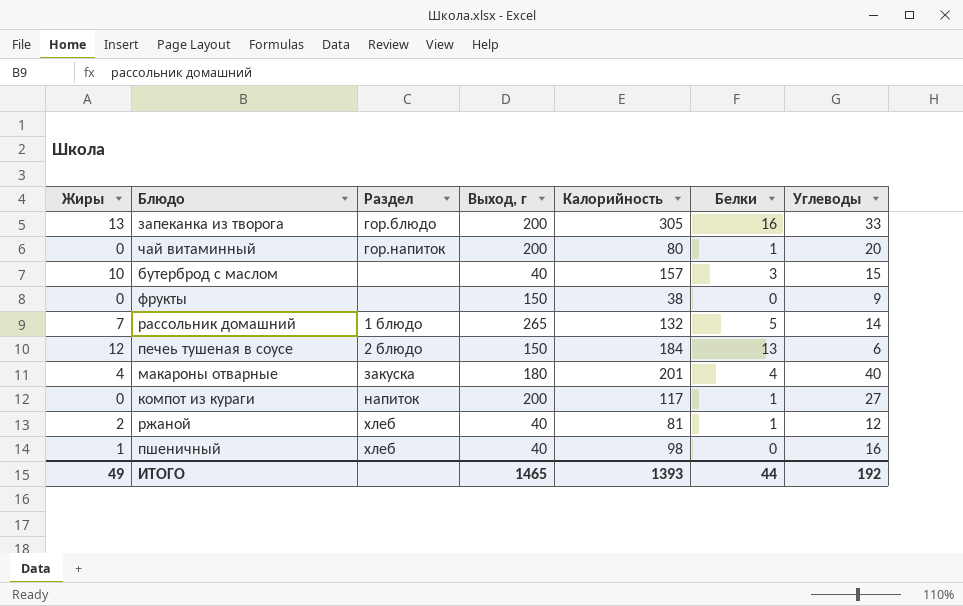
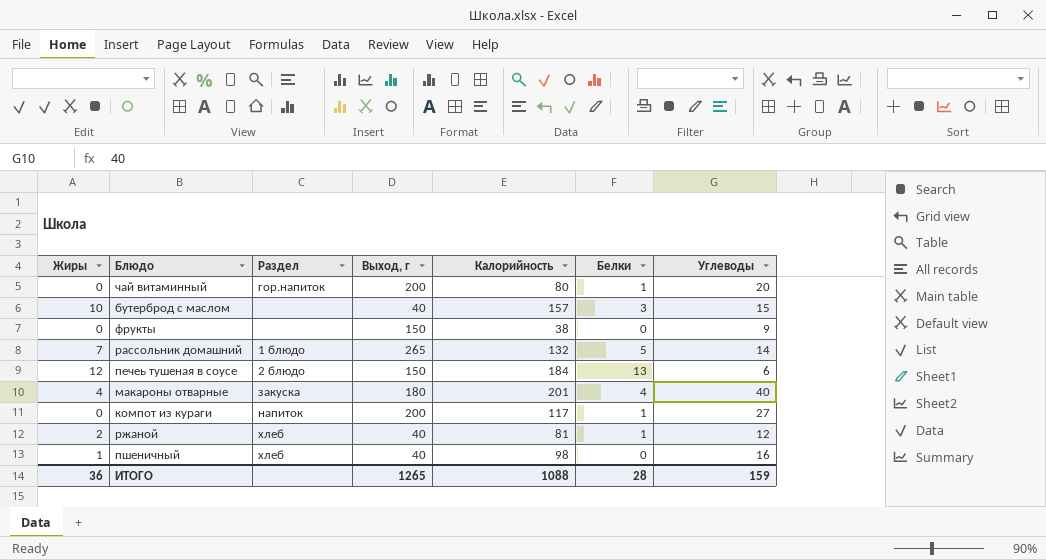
row запеканка из творога: 13 | гор.блюдо | 200 | 305 | 16 | 33 -> none
ИТОГО | Жиры: 49 -> 36
ИТОГО | Выход, г: 1465 -> 1265
ИТОГО | Калорийность: 1393 -> 1088
ИТОГО | Белки: 44 -> 28
ИТОГО | Углеводы: 192 -> 159

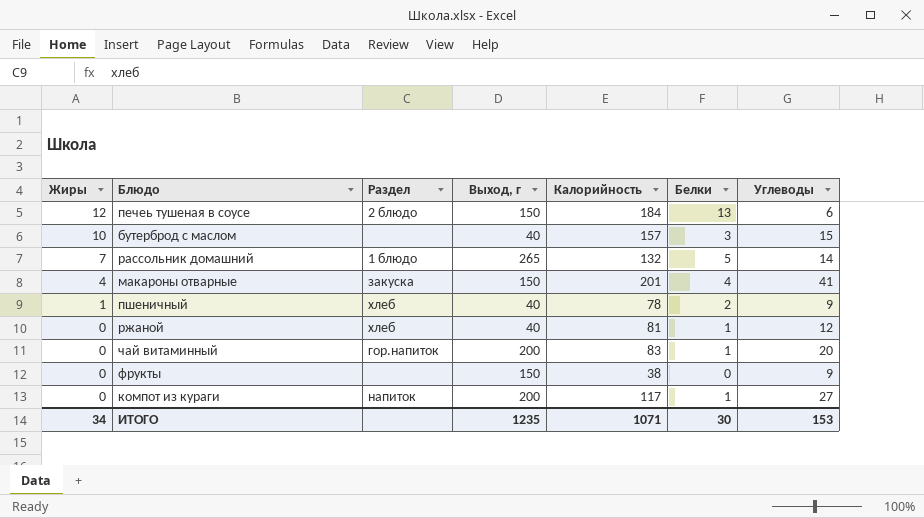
row order: none -> Жиры descending
макароны отварные | Выход, г: 180 -> 150
макароны отварные | Углеводы: 40 -> 41
пшеничный | Калорийность: 98 -> 78
пшеничный | Белки: 0 -> 2
пшеничный | Углеводы: 16 -> 9
ржаной | Жиры: 2 -> 0
чай витаминный | Калорийность: 80 -> 83
ИТОГО | Жиры: 36 -> 34
ИТОГО | Выход, г: 1265 -> 1235
ИТОГО | Калорийность: 1088 -> 1071
ИТОГО | Белки: 28 -> 30
ИТОГО | Углеводы: 159 -> 153

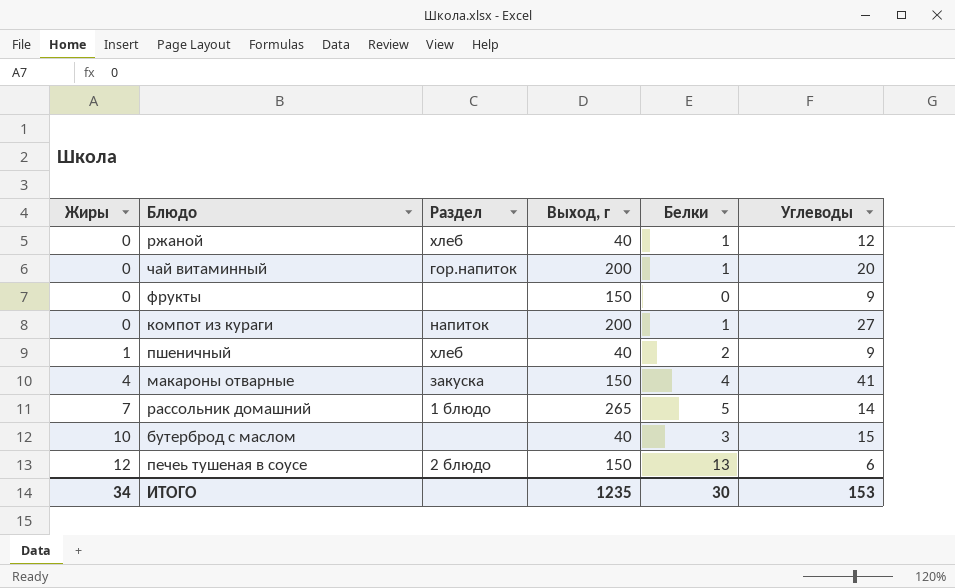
row order: Жиры descending -> Жиры ascending
column Калорийность | position: 5 -> none

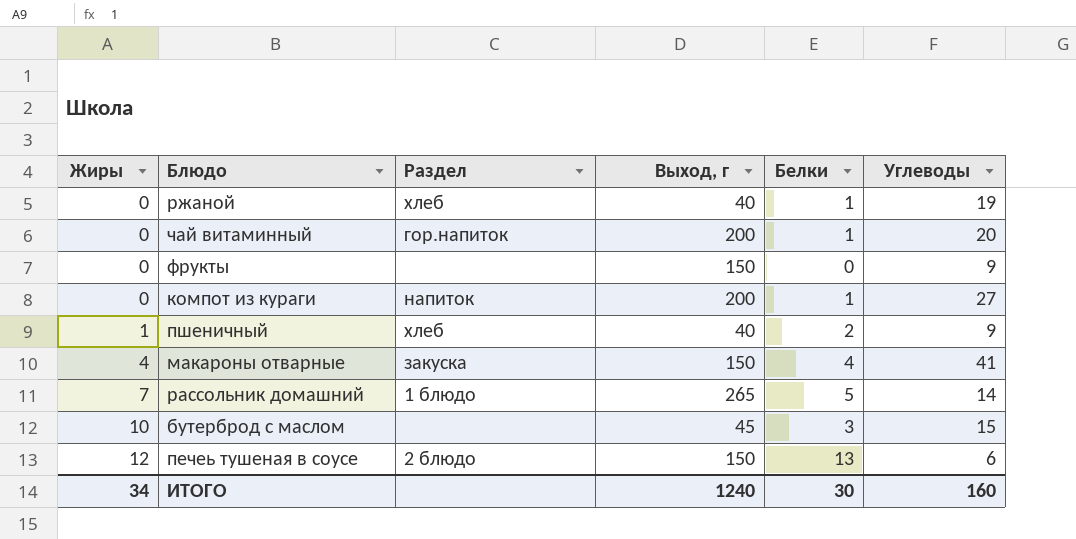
ржаной | Углеводы: 12 -> 19
бутерброд с маслом | Выход, г: 40 -> 45
ИТОГО | Выход, г: 1235 -> 1240
ИТОГО | Углеводы: 153 -> 160

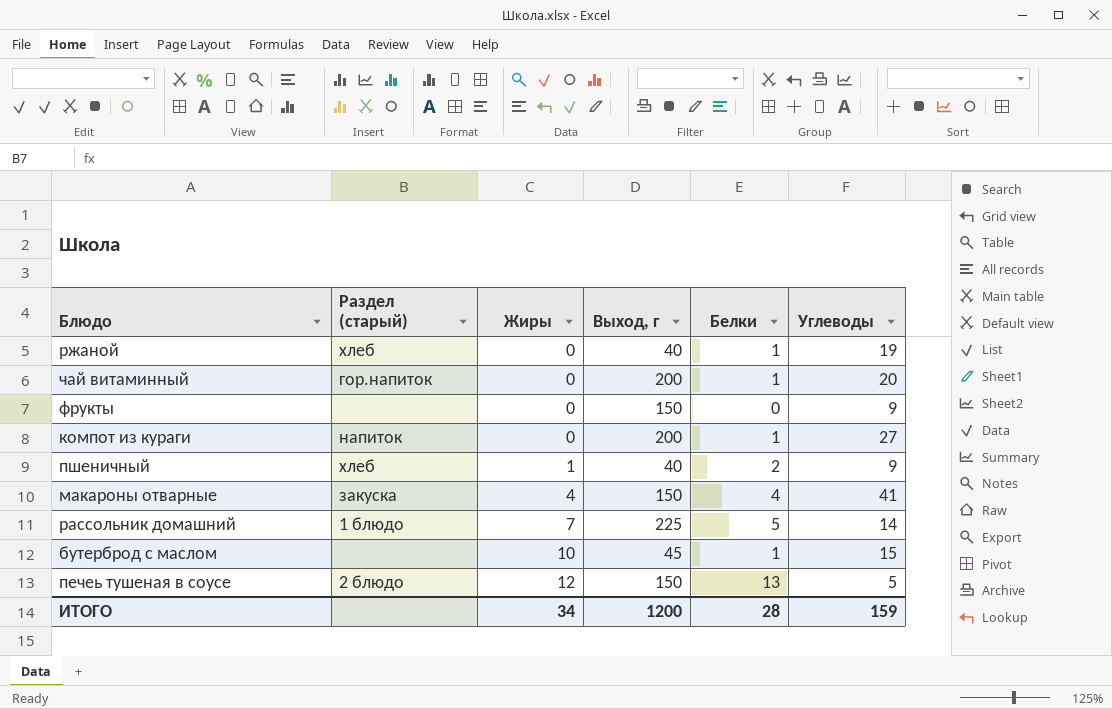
column name: Раздел -> Раздел (старый)
column Жиры | position: 1 -> 3
рассольник домашний | Выход, г: 265 -> 225
бутерброд с маслом | Белки: 3 -> 1
печеь тушеная в соусе | Углеводы: 6 -> 5
ИТОГО | Выход, г: 1240 -> 1200
ИТОГО | Белки: 30 -> 28
ИТОГО | Углеводы: 160 -> 159

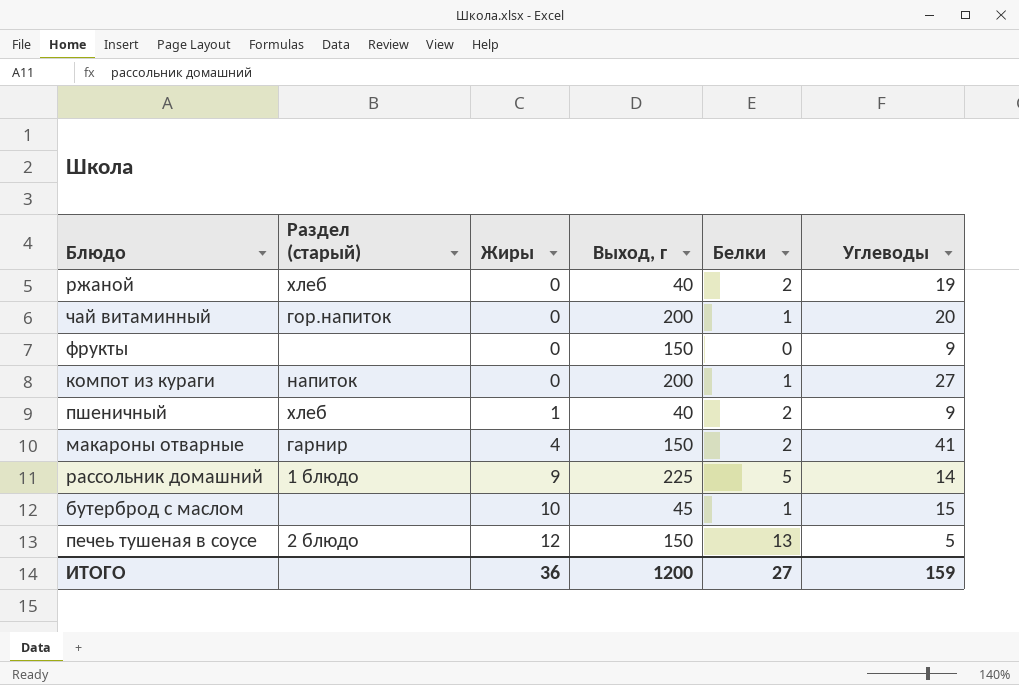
ржаной | Белки: 1 -> 2
макароны отварные | Раздел (старый): закуска -> гарнир
макароны отварные | Белки: 4 -> 2
рассольник домашний | Жиры: 7 -> 9
ИТОГО | Жиры: 34 -> 36
ИТОГО | Белки: 28 -> 27

